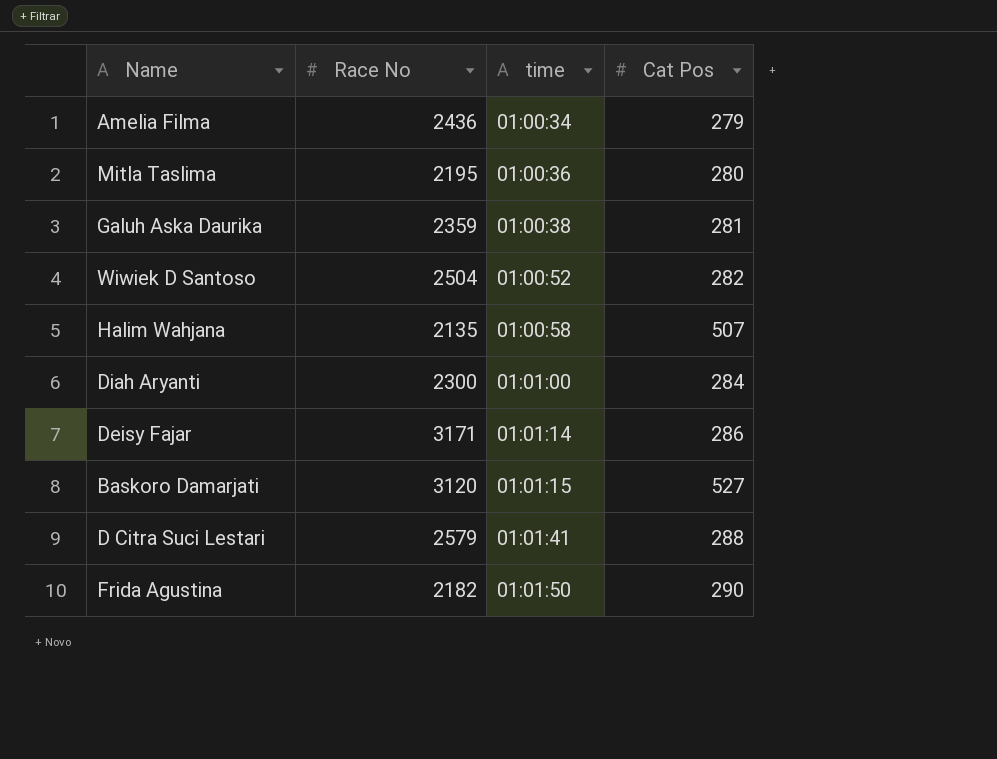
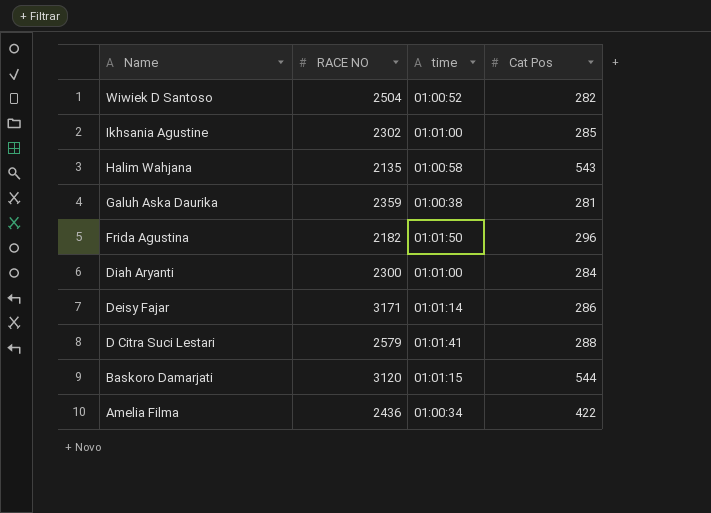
row order: time ascending -> Name descending
column name: Race No -> RACE NO
row Mitla Taslima: 2195 | 01:00:36 | 280 -> none
row Ikhsania Agustine: none -> 2302 | 01:01:00 | 285
Halim Wahjana | Cat Pos: 507 -> 543
Frida Agustina | Cat Pos: 290 -> 296
Baskoro Damarjati | Cat Pos: 527 -> 544
Amelia Filma | Cat Pos: 279 -> 422

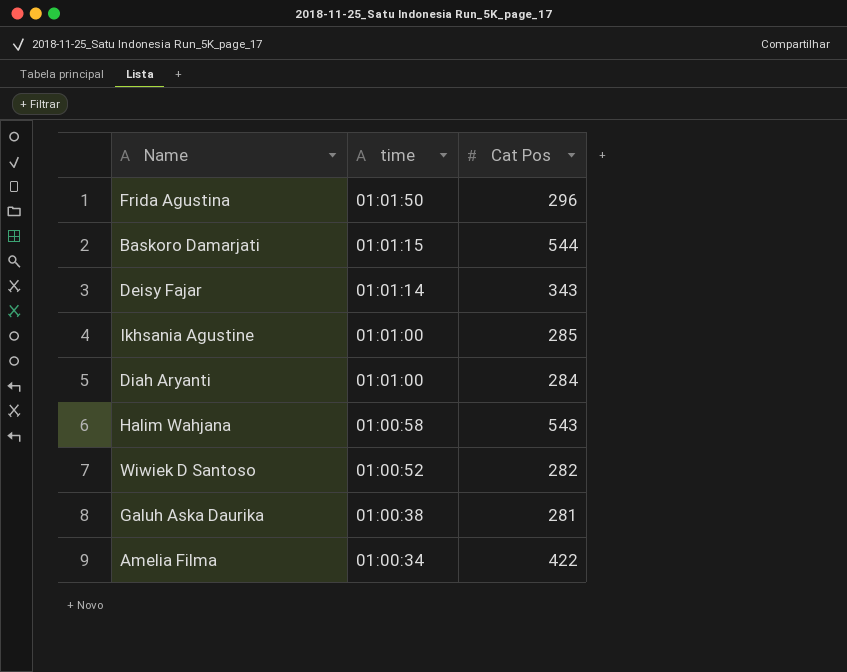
row order: Name descending -> time descending
column RACE NO | position: 2 -> none
row D Citra Suci Lestari: 2579 | 01:01:41 | 288 -> none
Deisy Fajar | Cat Pos: 286 -> 343

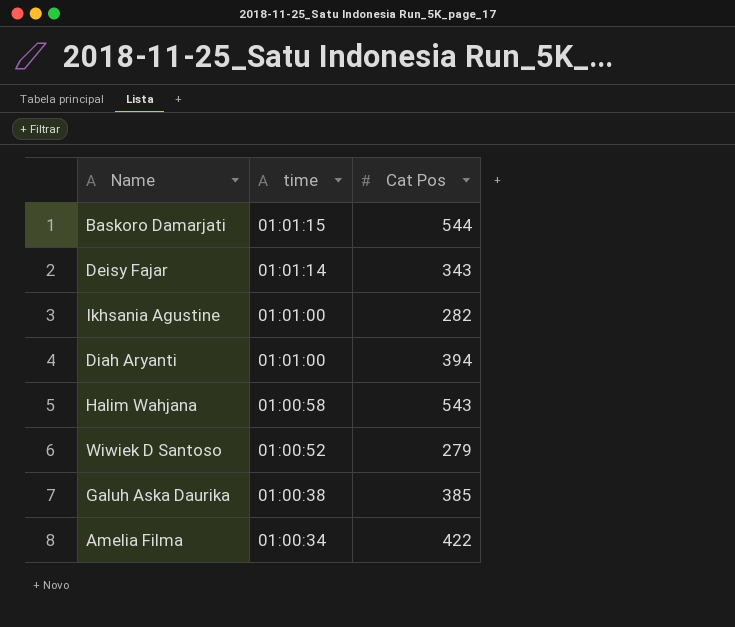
row Frida Agustina: 01:01:50 | 296 -> none
Ikhsania Agustine | Cat Pos: 285 -> 282
Diah Aryanti | Cat Pos: 284 -> 394
Wiwiek D Santoso | Cat Pos: 282 -> 279
Galuh Aska Daurika | Cat Pos: 281 -> 385

